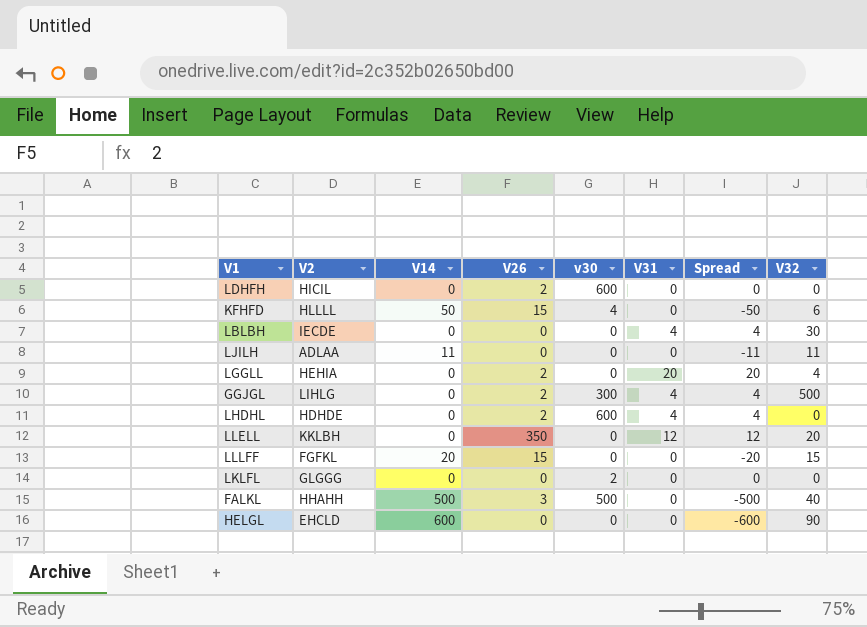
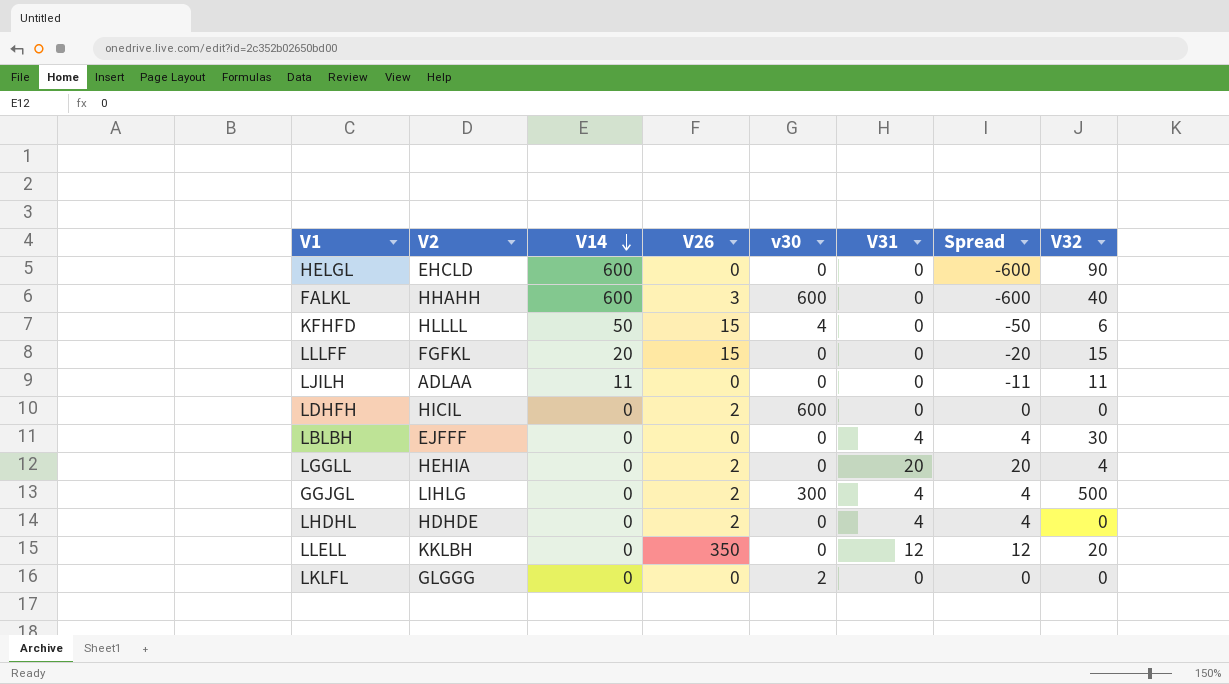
row order: none -> V14 descending
FALKL | V14: 500 -> 600
FALKL | v30: 500 -> 600
FALKL | Spread: -500 -> -600
LBLBH | V2: IECDE -> EJFFF
LHDHL | v30: 600 -> 0

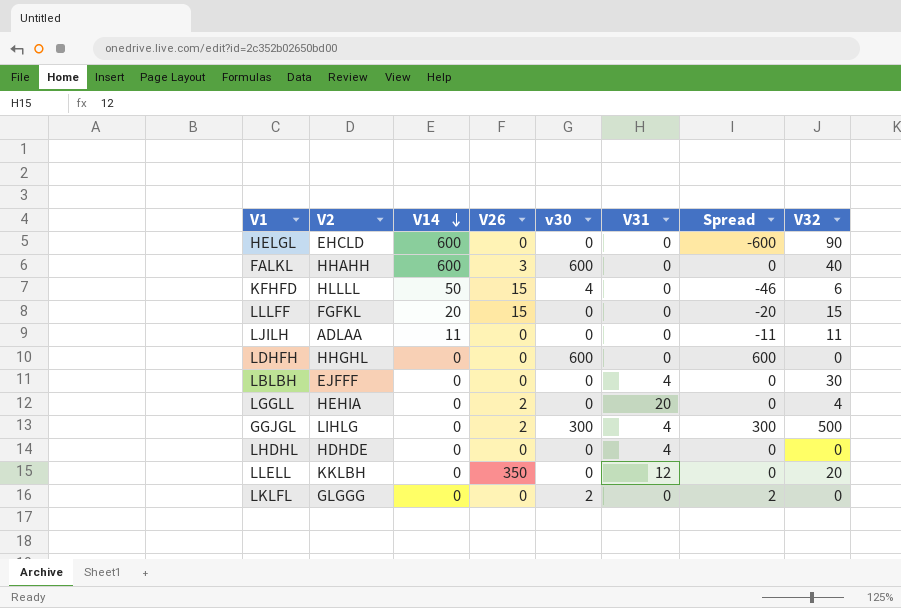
column Spread | formula: [V31] - [V14] -> [v30] - [V14]
LDHFH | V2: HICIL -> HHGHL
LDHFH | V26: 2 -> 0
LHDHL | V26: 2 -> 0

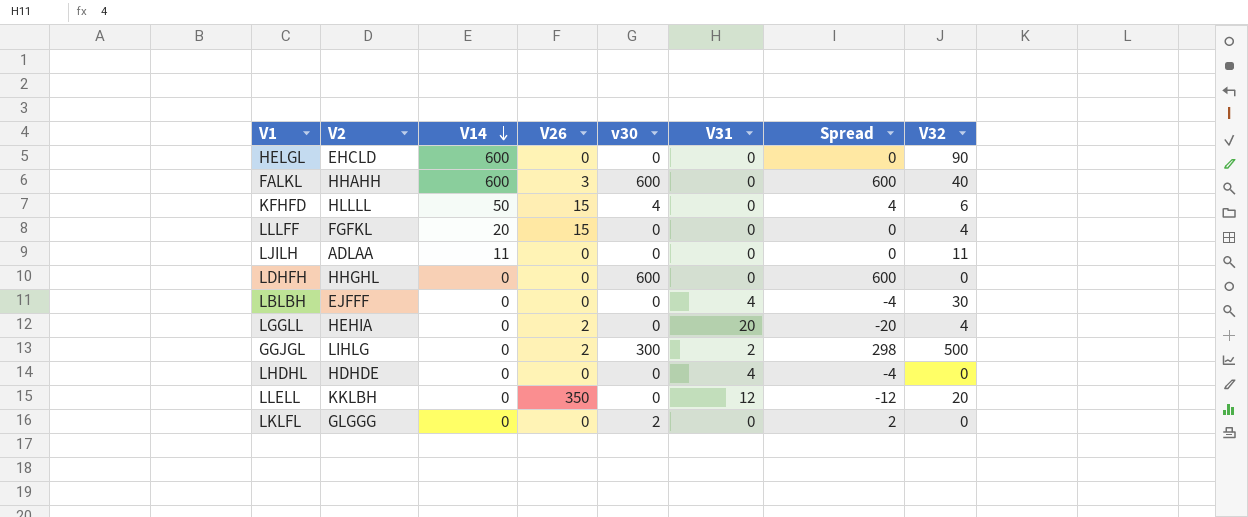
column Spread | formula: [v30] - [V14] -> [v30] - [V31]
LLLFF | V32: 15 -> 4
GGJGL | V31: 4 -> 2

